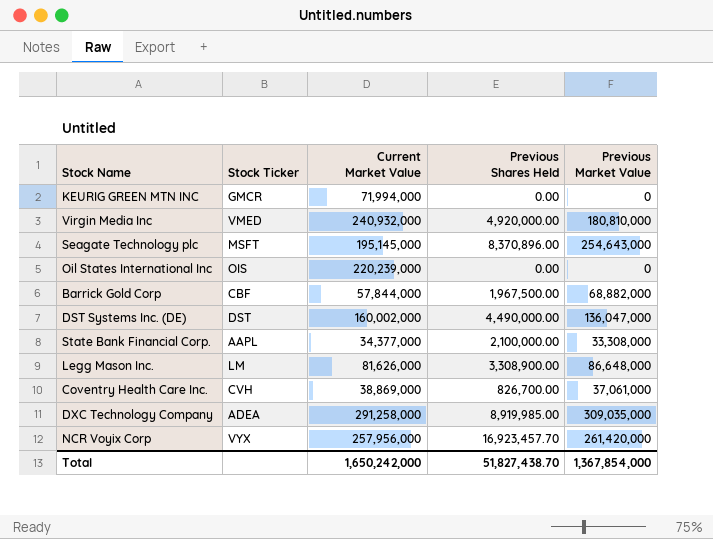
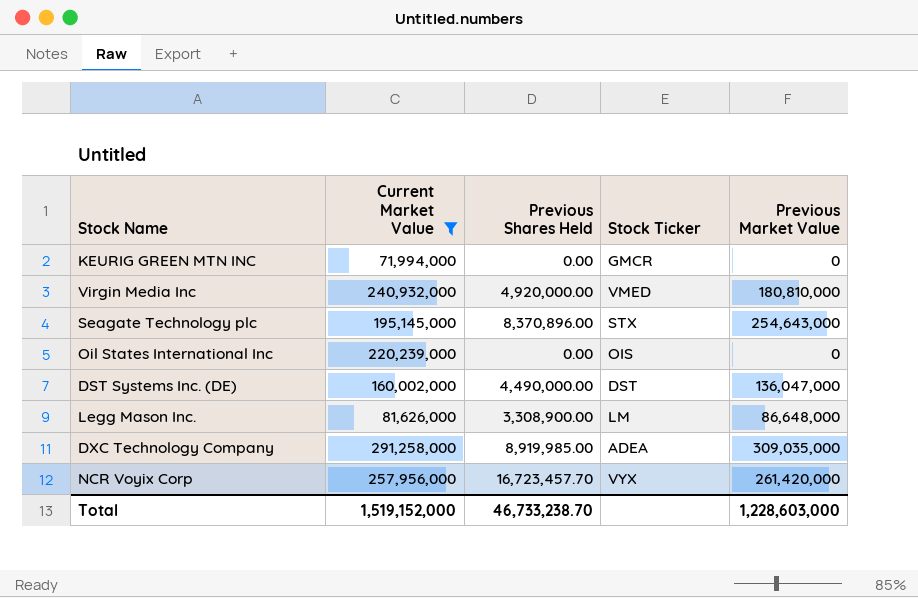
filter: none -> Current Market Value >= 71,994,000
column Stock Ticker | position: 2 -> 4
Seagate Technology plc | Stock Ticker: MSFT -> STX
NCR Voyix Corp | Previous Shares Held: 16,923,457.70 -> 16,723,457.70
Total | Current Market Value: 1,650,242,000 -> 1,519,152,000
Total | Previous Shares Held: 51,827,438.70 -> 46,733,238.70
Total | Previous Market Value: 1,367,854,000 -> 1,228,603,000

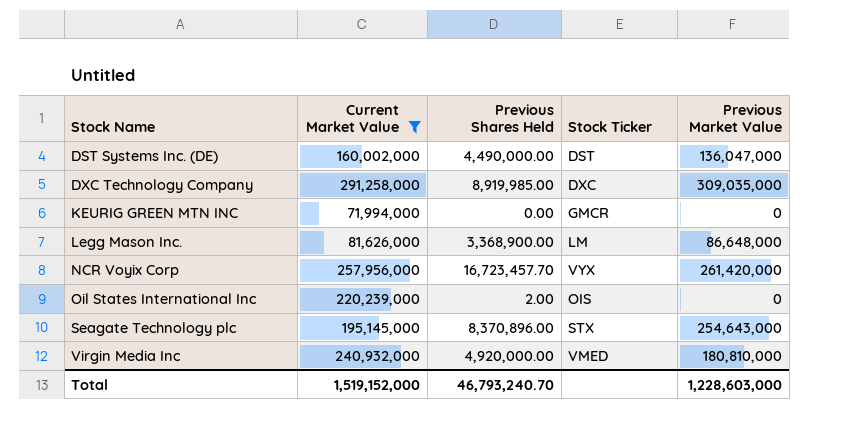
row order: none -> Stock Name ascending
DXC Technology Company | Stock Ticker: ADEA -> DXC
Legg Mason Inc. | Previous Shares Held: 3,308,900.00 -> 3,368,900.00
Oil States International Inc | Previous Shares Held: 0.00 -> 2.00
Total | Previous Shares Held: 46,733,238.70 -> 46,793,240.70

